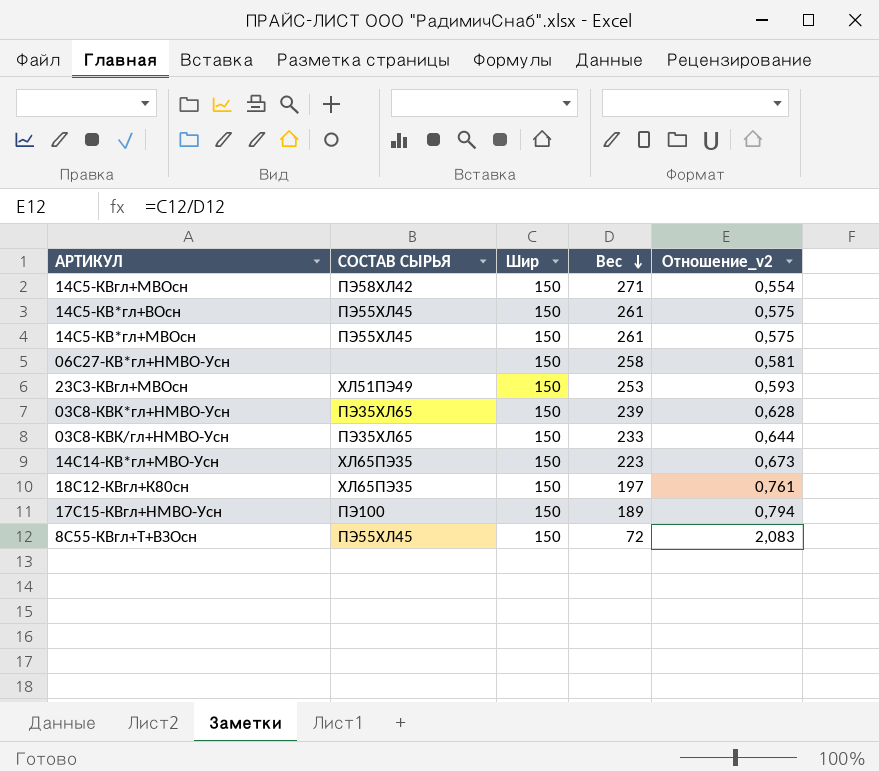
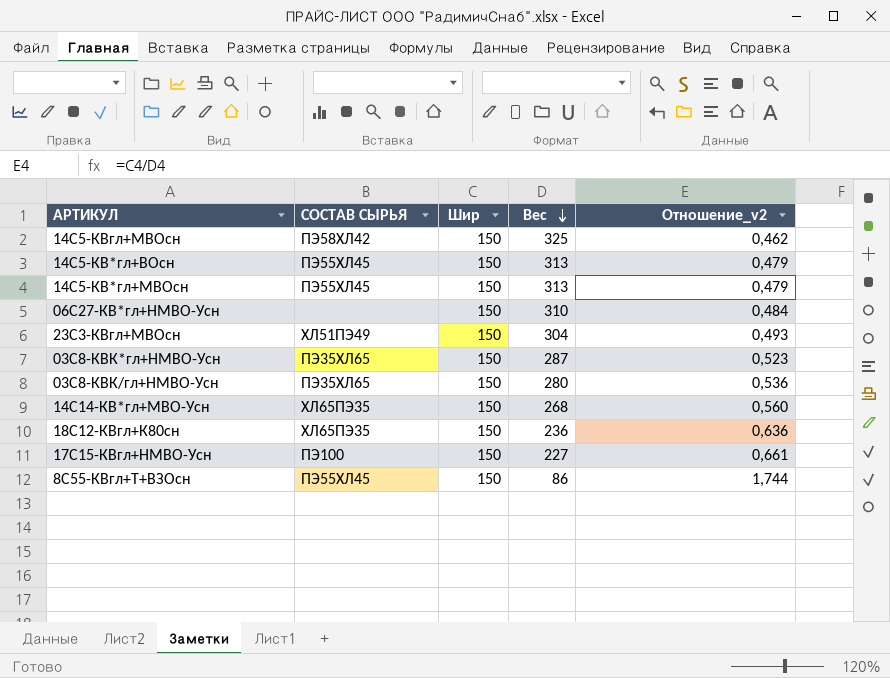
14С5-КВгл+МВОсн | Вес: 271 -> 325
14С5-КВгл+МВОсн | Отношение_v2: 0,554 -> 0,462
14С5-КВ*гл+ВОсн | Вес: 261 -> 313
14С5-КВ*гл+ВОсн | Отношение_v2: 0,575 -> 0,479
14С5-КВ*гл+МВОсн | Вес: 261 -> 313
14С5-КВ*гл+МВОсн | Отношение_v2: 0,575 -> 0,479
06С27-КВ*гл+НМВО-Усн | Вес: 258 -> 310
06С27-КВ*гл+НМВО-Усн | Отношение_v2: 0,581 -> 0,484
23С3-КВгл+МВОсн | Вес: 253 -> 304
23С3-КВгл+МВОсн | Отношение_v2: 0,593 -> 0,493
03С8-КВК*гл+НМВО-Усн | Вес: 239 -> 287
03С8-КВК*гл+НМВО-Усн | Отношение_v2: 0,628 -> 0,523
03С8-КВК/гл+НМВО-Усн | Вес: 233 -> 280
03С8-КВК/гл+НМВО-Усн | Отношение_v2: 0,644 -> 0,536
14С14-КВ*гл+МВО-Усн | Вес: 223 -> 268
14С14-КВ*гл+МВО-Усн | Отношение_v2: 0,673 -> 0,560
18С12-КВгл+К80сн | Вес: 197 -> 236
18С12-КВгл+К80сн | Отношение_v2: 0,761 -> 0,636
17С15-КВгл+НМВО-Усн | Вес: 189 -> 227
17С15-КВгл+НМВО-Усн | Отношение_v2: 0,794 -> 0,661
8С55-КВгл+Т+ВЗОсн | Вес: 72 -> 86
8С55-КВгл+Т+ВЗОсн | Отношение_v2: 2,083 -> 1,744

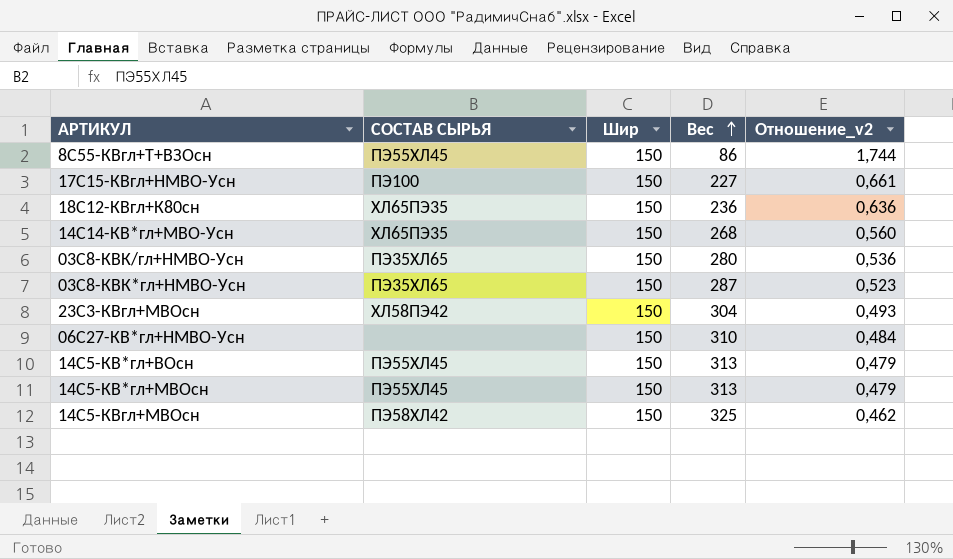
row order: Вес descending -> Вес ascending
23С3-КВгл+МВОсн | СОСТАВ СЫРЬЯ: ХЛ51ПЭ49 -> ХЛ58ПЭ42

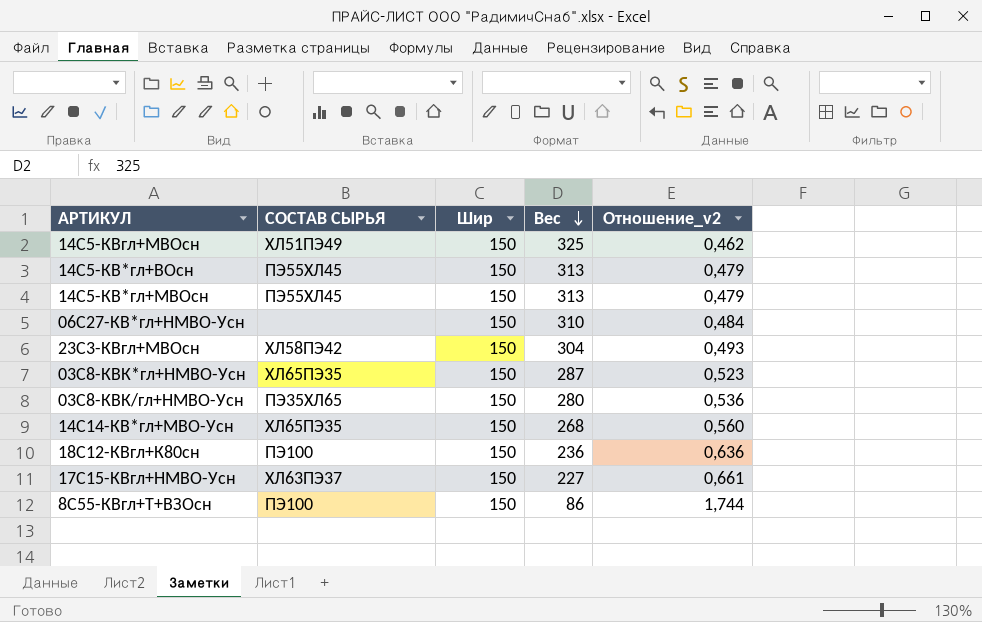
row order: Вес ascending -> Вес descending
14С5-КВгл+МВОсн | СОСТАВ СЫРЬЯ: ПЭ58ХЛ42 -> ХЛ51ПЭ49
03С8-КВК*гл+НМВО-Усн | СОСТАВ СЫРЬЯ: ПЭ35ХЛ65 -> ХЛ65ПЭ35
18С12-КВгл+К80сн | СОСТАВ СЫРЬЯ: ХЛ65ПЭ35 -> ПЭ100
17С15-КВгл+НМВО-Усн | СОСТАВ СЫРЬЯ: ПЭ100 -> ХЛ63ПЭ37
8С55-КВгл+Т+ВЗОсн | СОСТАВ СЫРЬЯ: ПЭ55ХЛ45 -> ПЭ100

